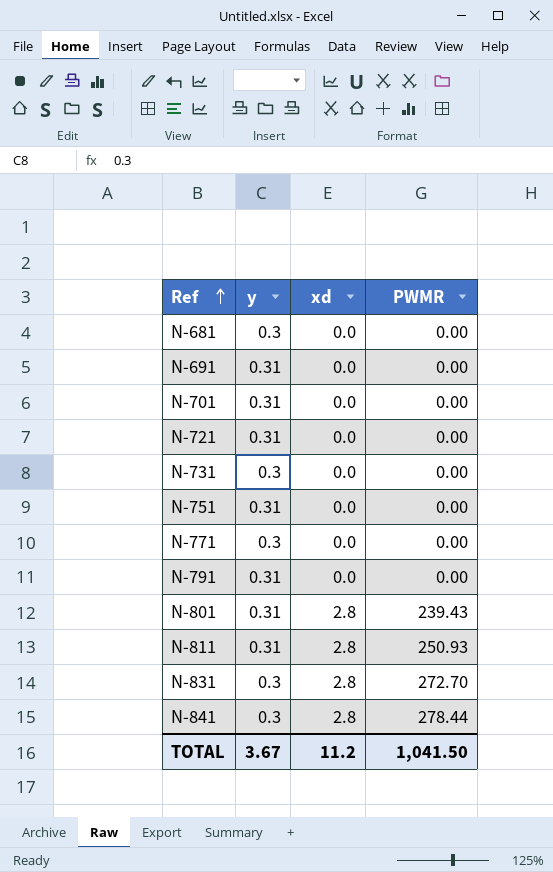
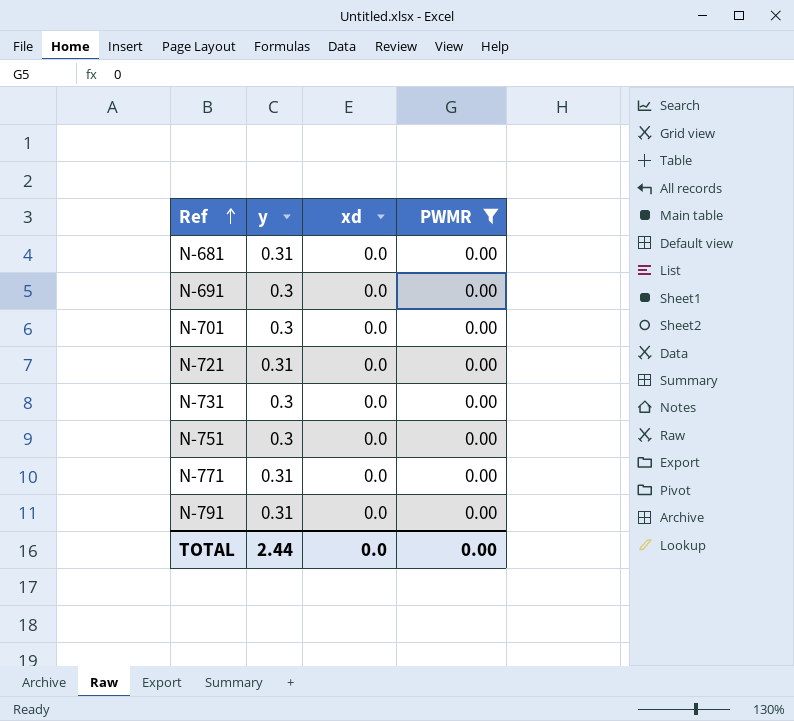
filter: none -> PWMR = 0.00
N-681 | y: 0.3 -> 0.31
N-691 | y: 0.31 -> 0.3
N-701 | y: 0.31 -> 0.3
N-751 | y: 0.31 -> 0.3
N-771 | y: 0.3 -> 0.31
TOTAL | y: 3.67 -> 2.44
TOTAL | xd: 11.2 -> 0.0
TOTAL | PWMR: 1,041.50 -> 0.00

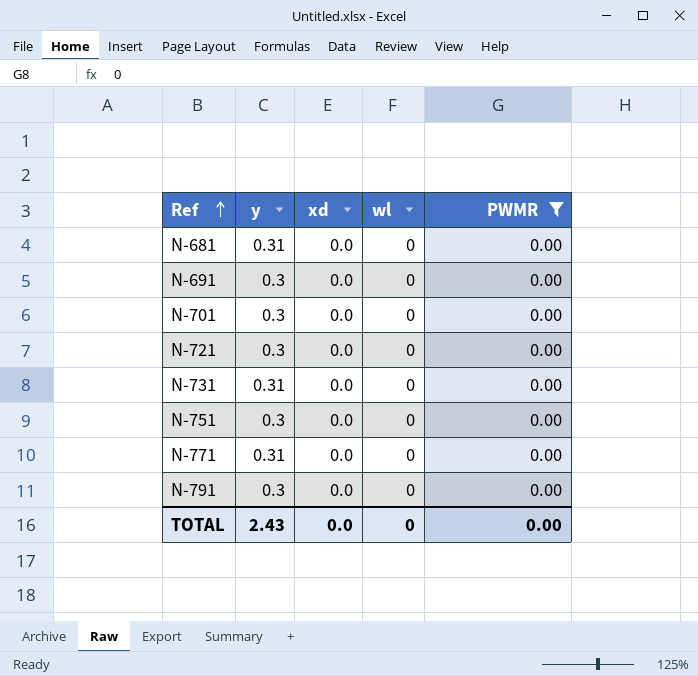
column wl | position: none -> 4
N-721 | y: 0.31 -> 0.3
N-731 | y: 0.3 -> 0.31
N-791 | y: 0.31 -> 0.3
TOTAL | y: 2.44 -> 2.43

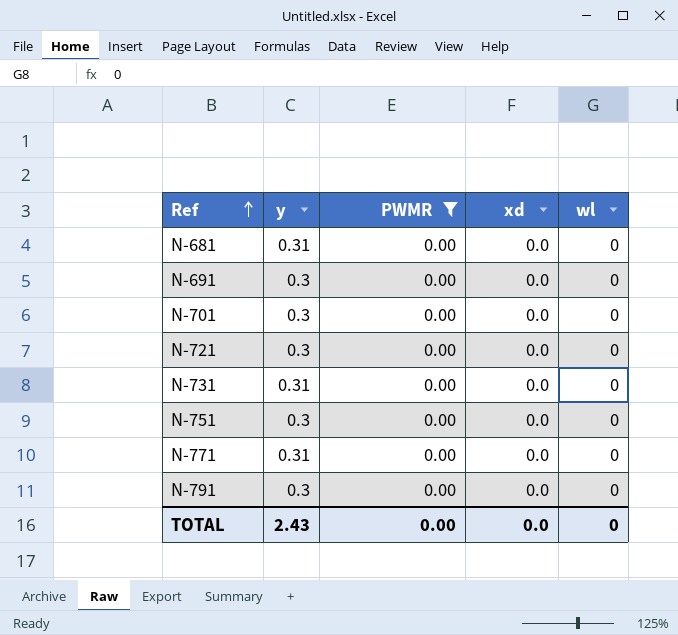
column PWMR | position: 5 -> 3

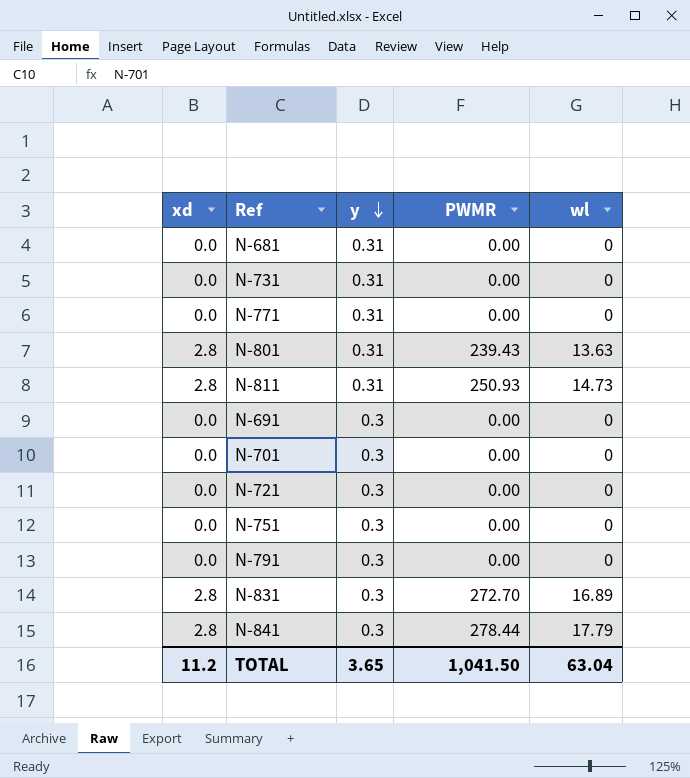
filter: PWMR = 0.00 -> none
row order: Ref ascending -> y descending
column xd | position: 4 -> 1
TOTAL | xd: 0.0 -> 11.2
TOTAL | y: 2.43 -> 3.65
TOTAL | PWMR: 0.00 -> 1,041.50
TOTAL | wl: 0 -> 63.04

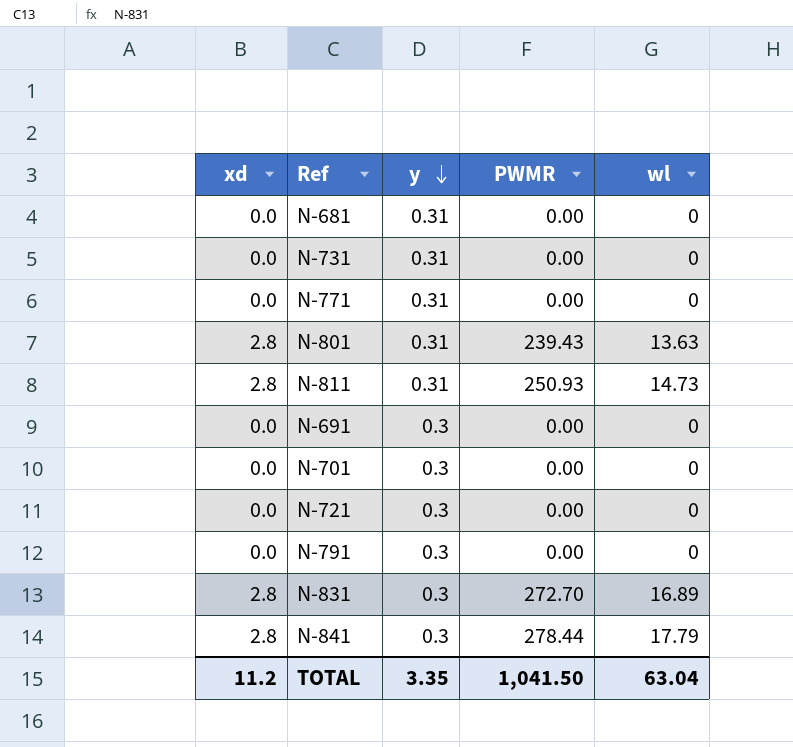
row N-751: 0.0 | 0.3 | 0.00 | 0 -> none
TOTAL | y: 3.65 -> 3.35

